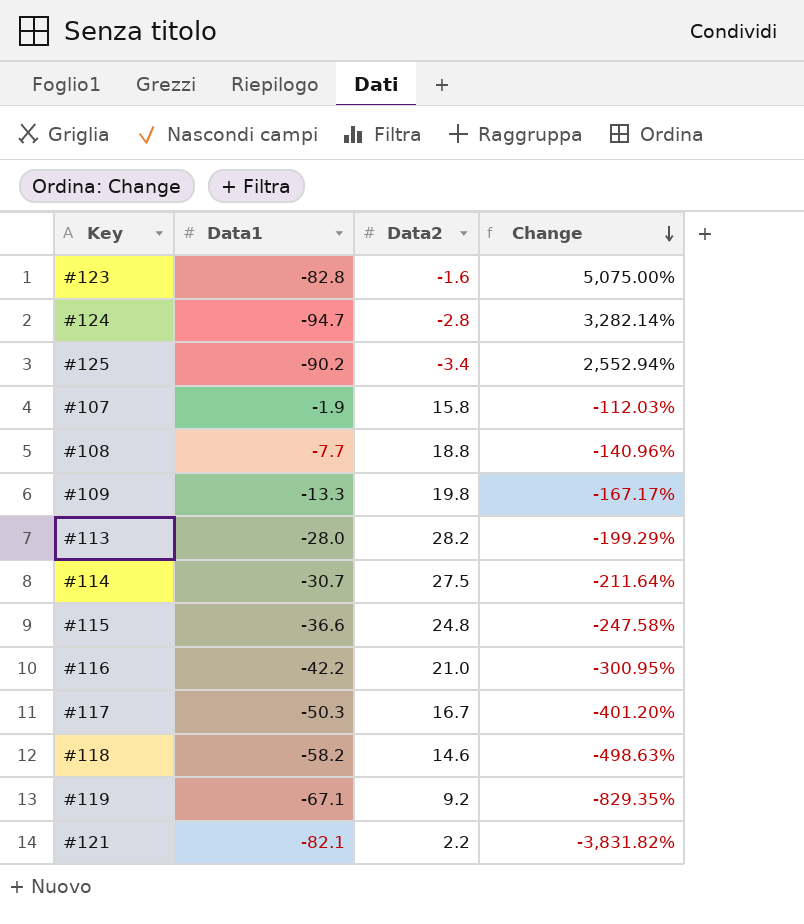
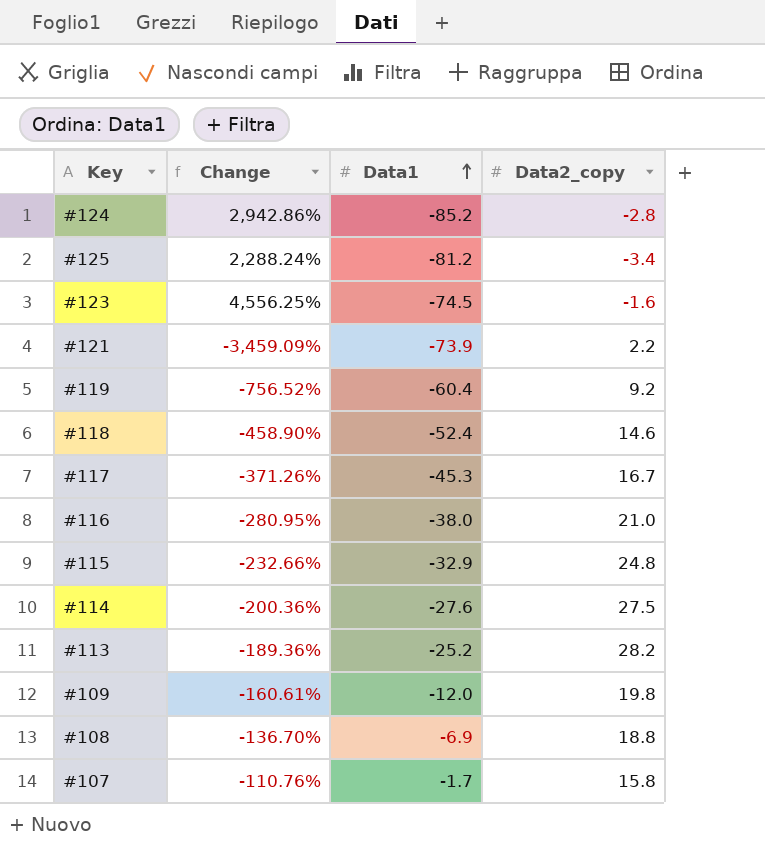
row order: Change descending -> Data1 ascending
column Change | position: 4 -> 2
column name: Data2 -> Data2_copy
#124 | Change: 3,282.14% -> 2,942.86%
#124 | Data1: -94.7 -> -85.2
#125 | Change: 2,552.94% -> 2,288.24%
#125 | Data1: -90.2 -> -81.2
#123 | Change: 5,075.00% -> 4,556.25%
#123 | Data1: -82.8 -> -74.5
#121 | Change: -3,831.82% -> -3,459.09%
#121 | Data1: -82.1 -> -73.9
#119 | Change: -829.35% -> -756.52%
#119 | Data1: -67.1 -> -60.4
#118 | Change: -498.63% -> -458.90%
#118 | Data1: -58.2 -> -52.4
#117 | Change: -401.20% -> -371.26%
#117 | Data1: -50.3 -> -45.3
#116 | Change: -300.95% -> -280.95%
#116 | Data1: -42.2 -> -38.0
#115 | Change: -247.58% -> -232.66%
#115 | Data1: -36.6 -> -32.9
#114 | Change: -211.64% -> -200.36%
#114 | Data1: -30.7 -> -27.6
#113 | Change: -199.29% -> -189.36%
#113 | Data1: -28.0 -> -25.2
#109 | Change: -167.17% -> -160.61%
#109 | Data1: -13.3 -> -12.0
#108 | Change: -140.96% -> -136.70%
#108 | Data1: -7.7 -> -6.9
#107 | Change: -112.03% -> -110.76%
#107 | Data1: -1.9 -> -1.7

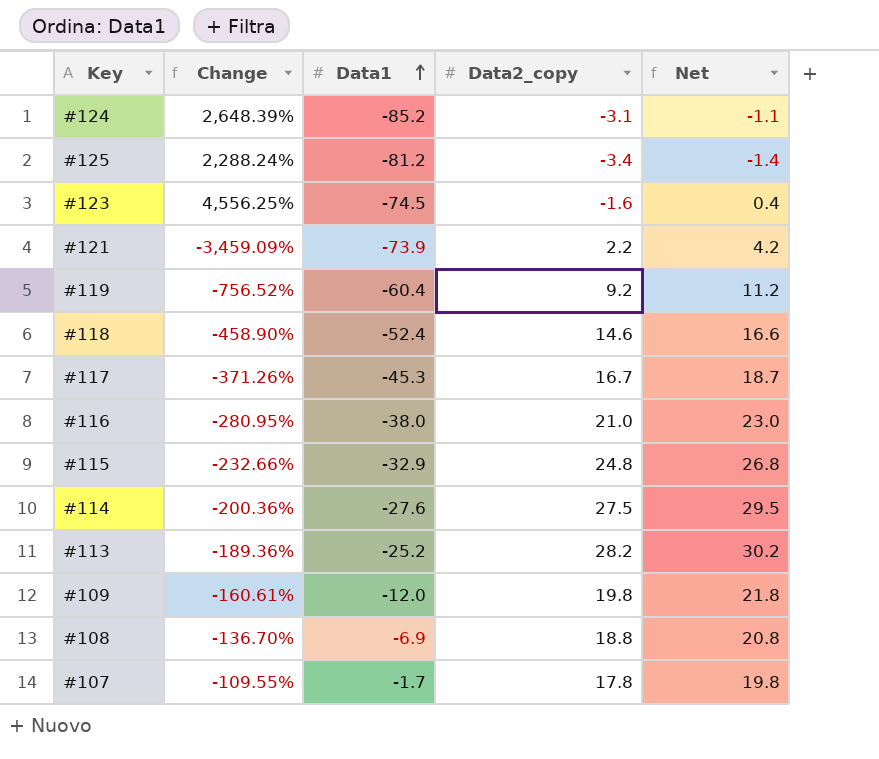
column Net | formula: none -> [Data2_copy] + 2
#124 | Change: 2,942.86% -> 2,648.39%
#124 | Data2_copy: -2.8 -> -3.1
#107 | Change: -110.76% -> -109.55%
#107 | Data2_copy: 15.8 -> 17.8

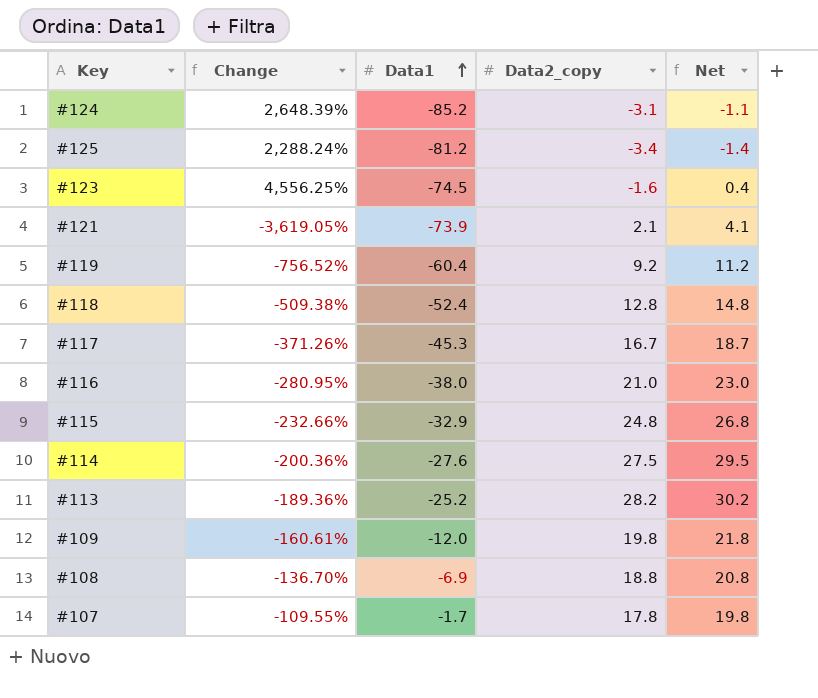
#121 | Change: -3,459.09% -> -3,619.05%
#121 | Data2_copy: 2.2 -> 2.1
#121 | Net: 4.2 -> 4.1
#118 | Change: -458.90% -> -509.38%
#118 | Data2_copy: 14.6 -> 12.8
#118 | Net: 16.6 -> 14.8

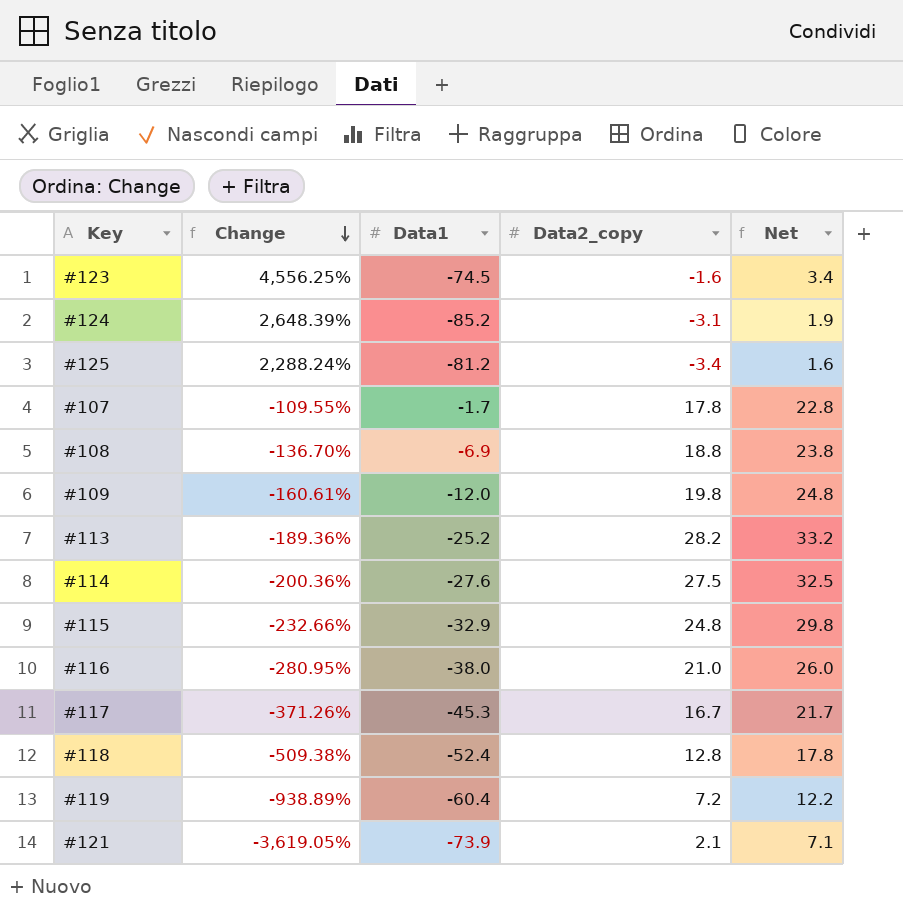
row order: Data1 ascending -> Change descending
column Net | formula: [Data2_copy] + 2 -> [Data2_copy] + 5
#119 | Change: -756.52% -> -938.89%
#119 | Data2_copy: 9.2 -> 7.2

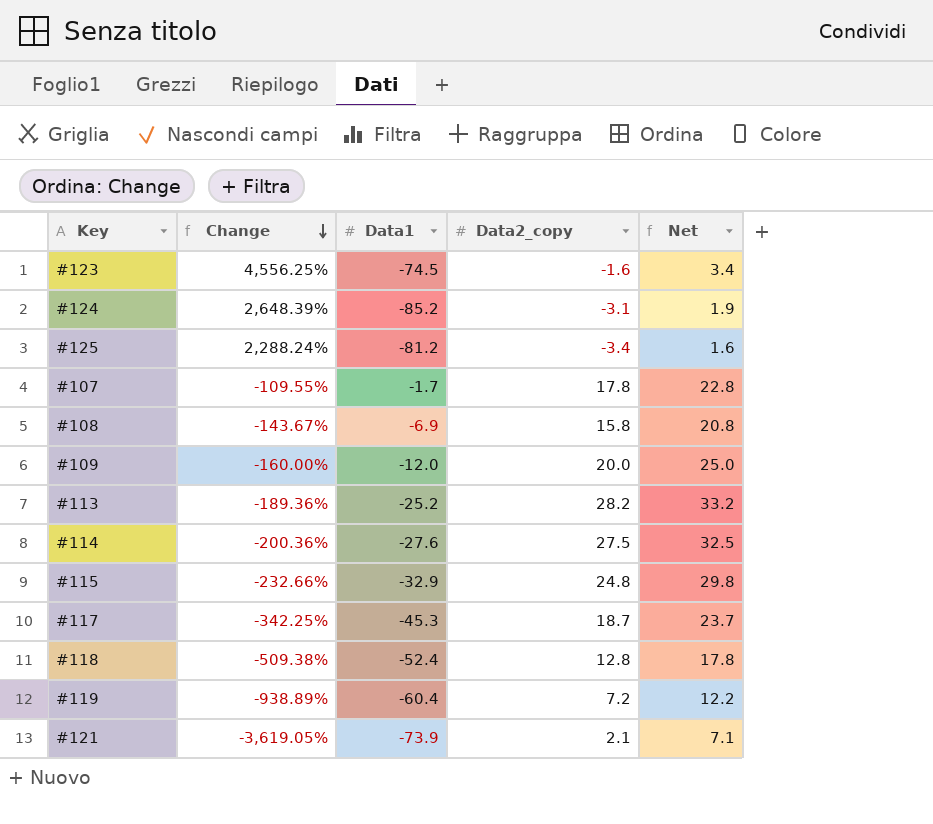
row #116: -280.95% | -38.0 | 21.0 | 26.0 -> none
#108 | Change: -136.70% -> -143.67%
#108 | Data2_copy: 18.8 -> 15.8
#108 | Net: 23.8 -> 20.8
#109 | Change: -160.61% -> -160.00%
#109 | Data2_copy: 19.8 -> 20.0
#109 | Net: 24.8 -> 25.0
#117 | Change: -371.26% -> -342.25%
#117 | Data2_copy: 16.7 -> 18.7
#117 | Net: 21.7 -> 23.7

